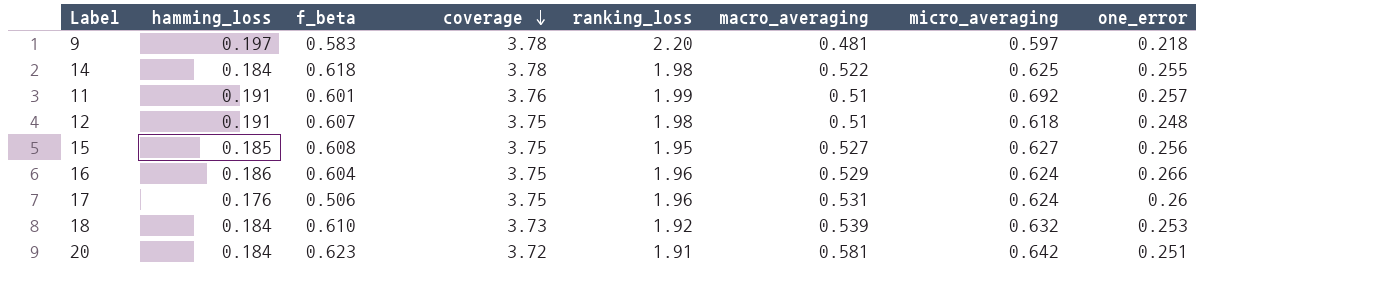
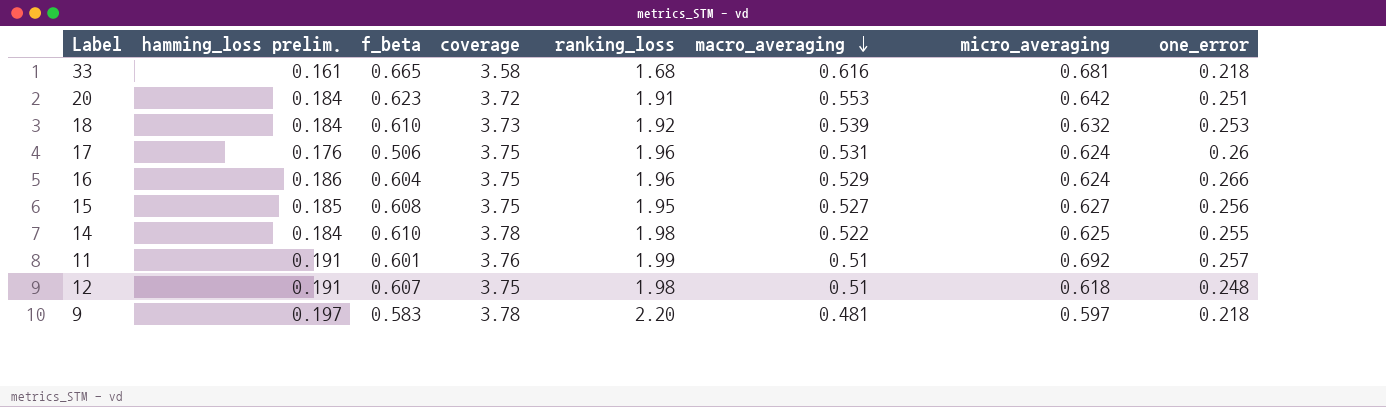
row order: coverage descending -> macro_averaging descending
column name: hamming_loss -> hamming_loss prelim.
row 33: none -> 0.161 | 0.665 | 3.58 | 1.68 | 0.616 | 0.681 | 0.218
20 | macro_averaging: 0.581 -> 0.553
14 | f_beta: 0.618 -> 0.610

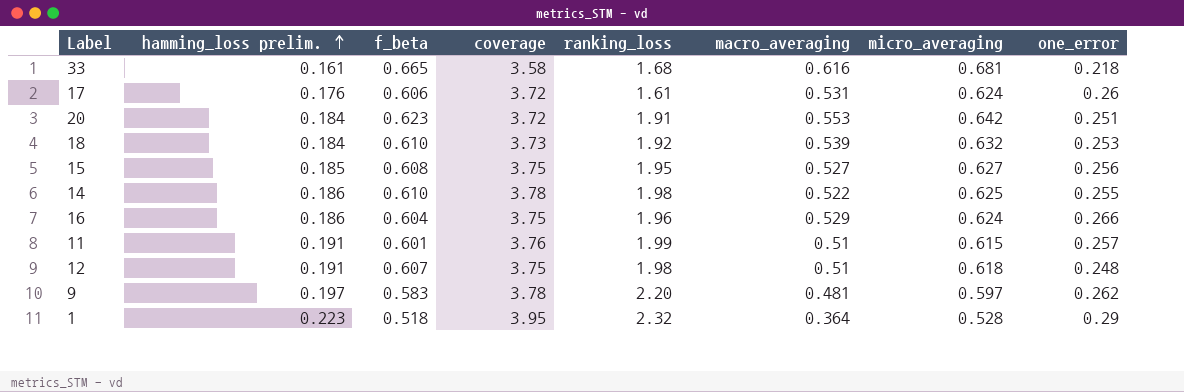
row order: macro_averaging descending -> hamming_loss prelim. ascending
17 | f_beta: 0.506 -> 0.606
17 | coverage: 3.75 -> 3.72
17 | ranking_loss: 1.96 -> 1.61
14 | hamming_loss prelim.: 0.184 -> 0.186
11 | micro_averaging: 0.692 -> 0.615
9 | one_error: 0.218 -> 0.262
row 1: none -> 0.223 | 0.518 | 3.95 | 2.32 | 0.364 | 0.528 | 0.29

